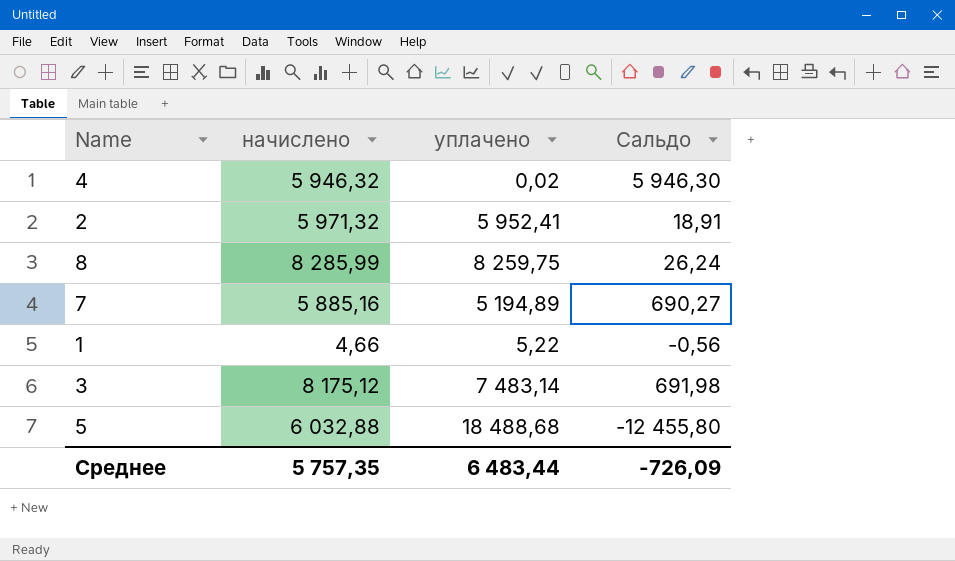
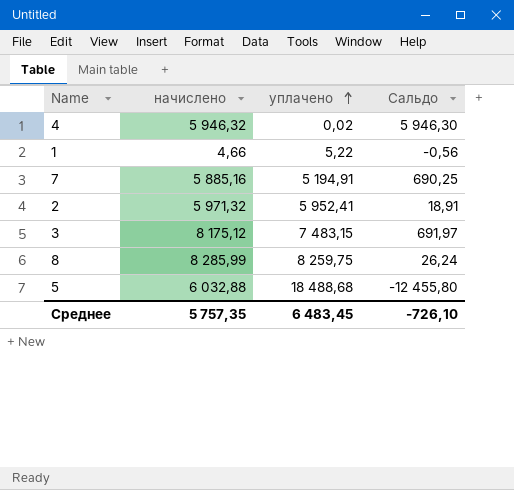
row order: none -> уплачено ascending
7 | уплачено: 5 194,89 -> 5 194,91
7 | Сальдо: 690,27 -> 690,25
3 | уплачено: 7 483,14 -> 7 483,15
3 | Сальдо: 691,98 -> 691,97
Среднее | уплачено: 6 483,44 -> 6 483,45
Среднее | Сальдо: -726,09 -> -726,10

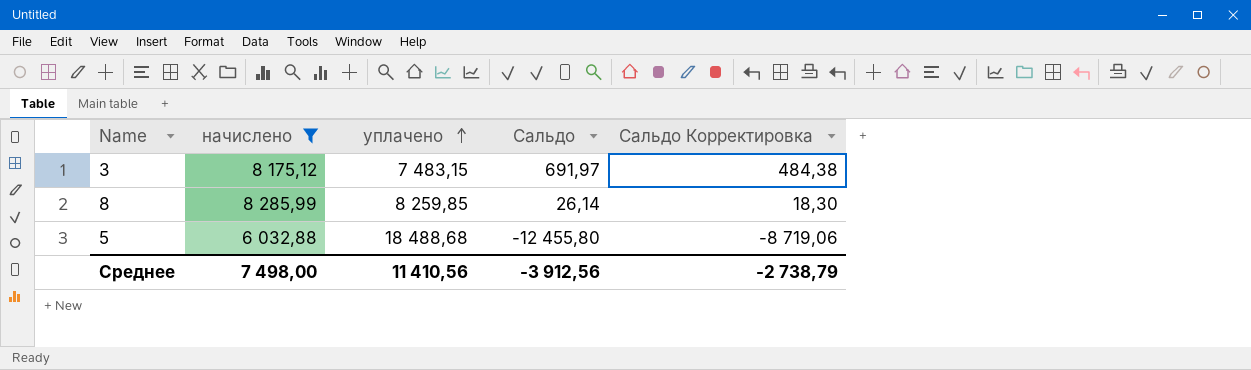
filter: none -> начислено >= 6 032,88
column Сальдо Корректировка | formula: none -> [Сальдо] * 0,7
8 | уплачено: 8 259,75 -> 8 259,85
8 | Сальдо: 26,24 -> 26,14
Среднее | начислено: 5 757,35 -> 7 498,00
Среднее | уплачено: 6 483,45 -> 11 410,56
Среднее | Сальдо: -726,10 -> -3 912,56

